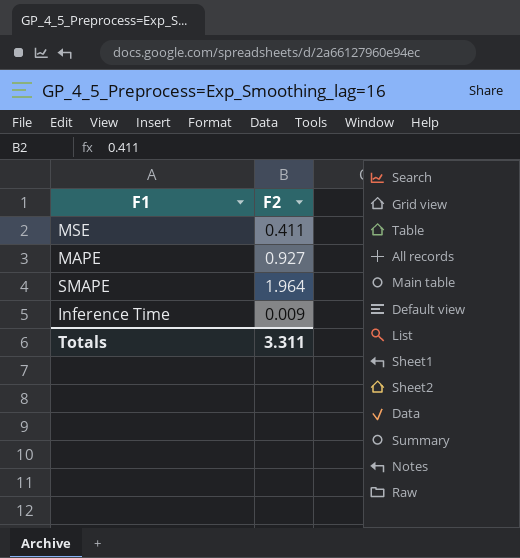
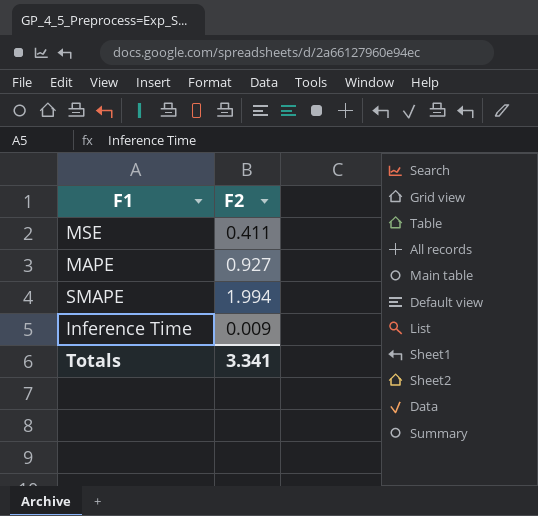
SMAPE | F2: 1.964 -> 1.994
Totals | F2: 3.311 -> 3.341

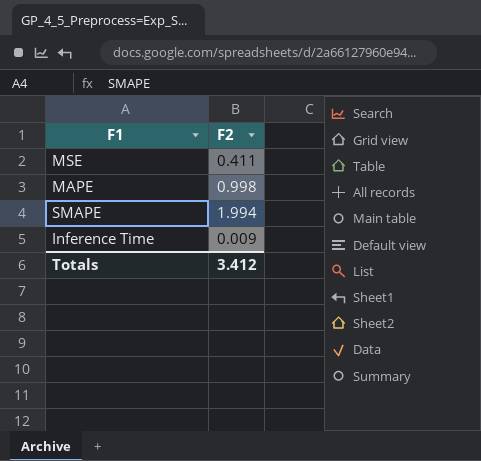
MAPE | F2: 0.927 -> 0.998
Totals | F2: 3.341 -> 3.412

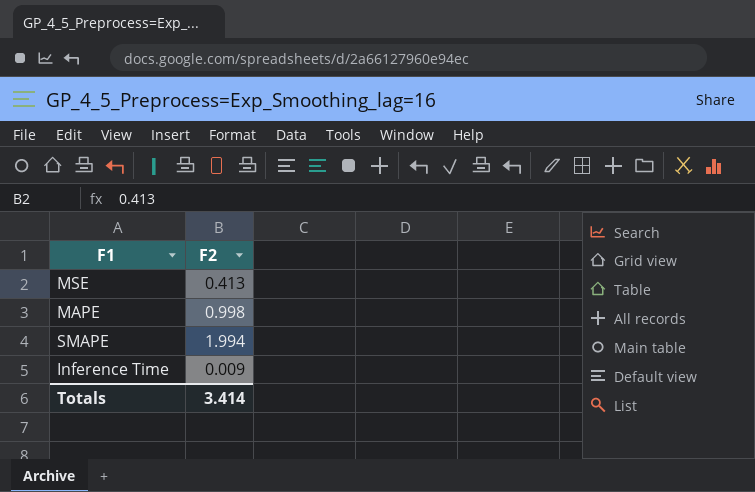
MSE | F2: 0.411 -> 0.413
Totals | F2: 3.412 -> 3.414

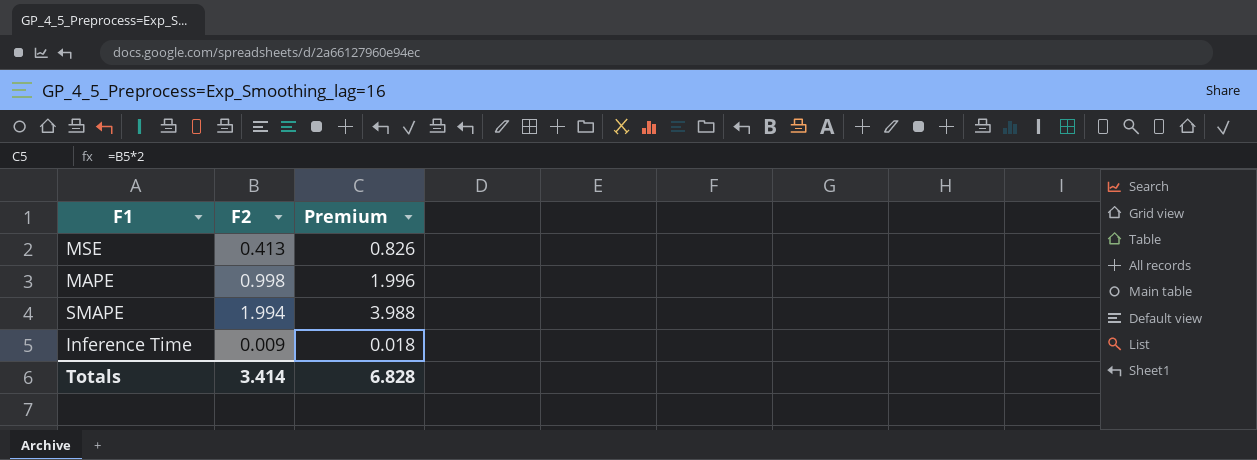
column Premium | formula: none -> [F2] * 2

